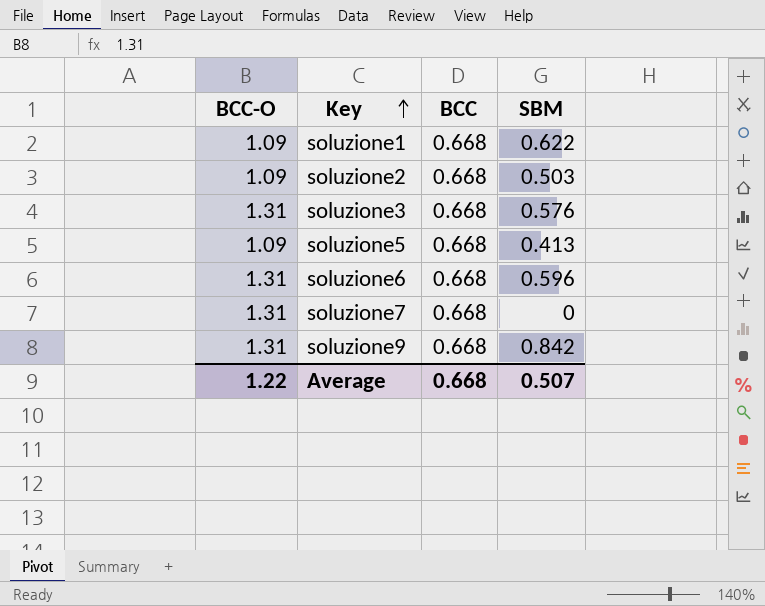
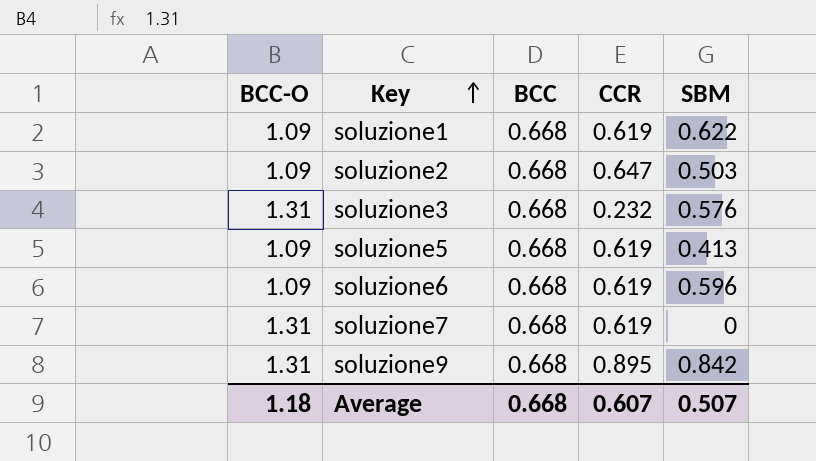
column CCR | position: none -> 4
soluzione6 | BCC-O: 1.31 -> 1.09
Average | BCC-O: 1.22 -> 1.18

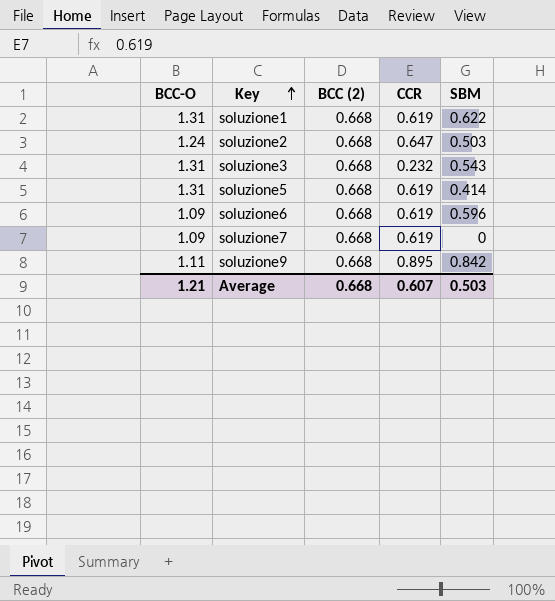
column name: BCC -> BCC (2)
soluzione1 | BCC-O: 1.09 -> 1.31
soluzione2 | BCC-O: 1.09 -> 1.24
soluzione3 | SBM: 0.576 -> 0.543
soluzione5 | BCC-O: 1.09 -> 1.31
soluzione5 | SBM: 0.413 -> 0.414
soluzione7 | BCC-O: 1.31 -> 1.09
soluzione9 | BCC-O: 1.31 -> 1.11
Average | BCC-O: 1.18 -> 1.21
Average | SBM: 0.507 -> 0.503

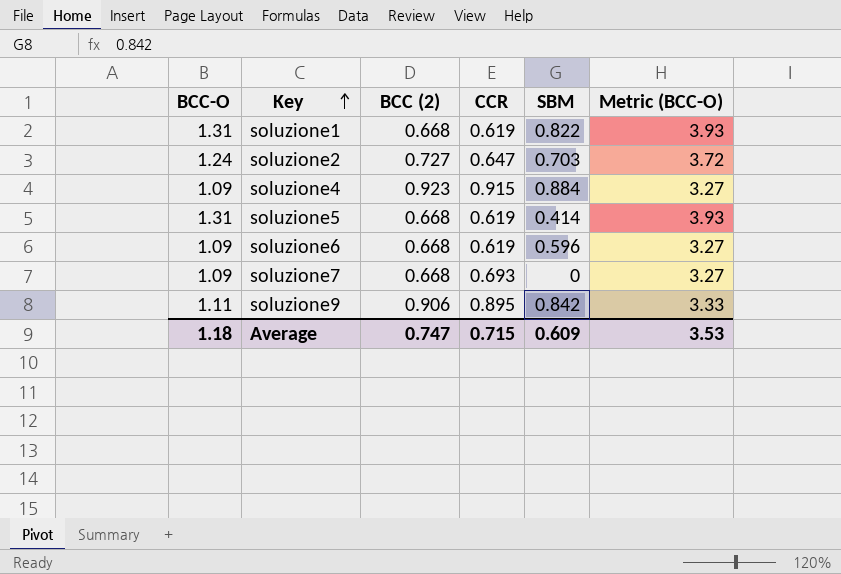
column Metric (BCC-O) | formula: none -> [BCC-O] * 3
row soluzione3: 1.31 | 0.668 | 0.232 | 0.543 -> none
soluzione1 | SBM: 0.622 -> 0.822
soluzione2 | BCC (2): 0.668 -> 0.727
soluzione2 | SBM: 0.503 -> 0.703
row soluzione4: none -> 1.09 | 0.923 | 0.915 | 0.884 | 3.27
soluzione7 | CCR: 0.619 -> 0.693
soluzione9 | BCC (2): 0.668 -> 0.906
Average | BCC-O: 1.21 -> 1.18
Average | BCC (2): 0.668 -> 0.747
Average | CCR: 0.607 -> 0.715
Average | SBM: 0.503 -> 0.609

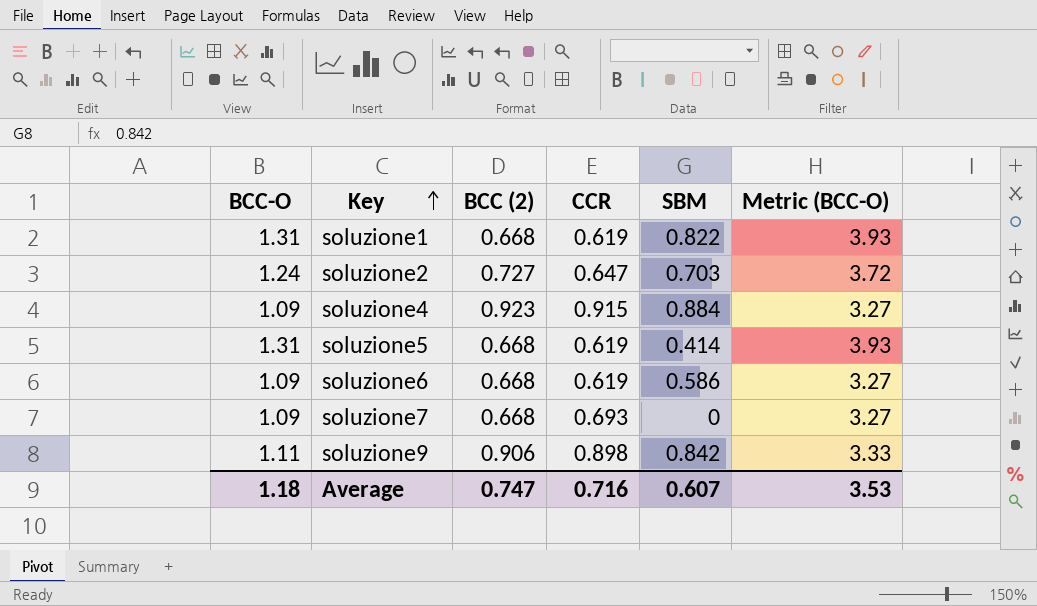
soluzione6 | SBM: 0.596 -> 0.586
soluzione9 | CCR: 0.895 -> 0.898
Average | CCR: 0.715 -> 0.716
Average | SBM: 0.609 -> 0.607

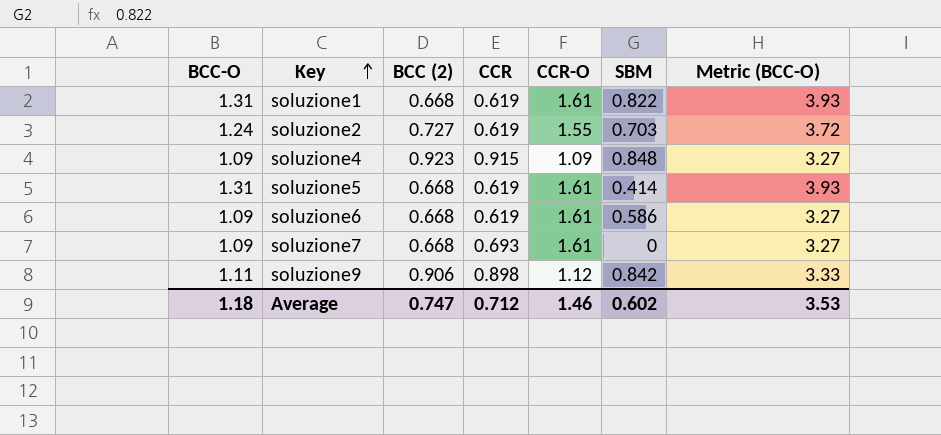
column CCR-O | position: none -> 5
soluzione2 | CCR: 0.647 -> 0.619
soluzione4 | SBM: 0.884 -> 0.848
Average | CCR: 0.716 -> 0.712
Average | SBM: 0.607 -> 0.602

